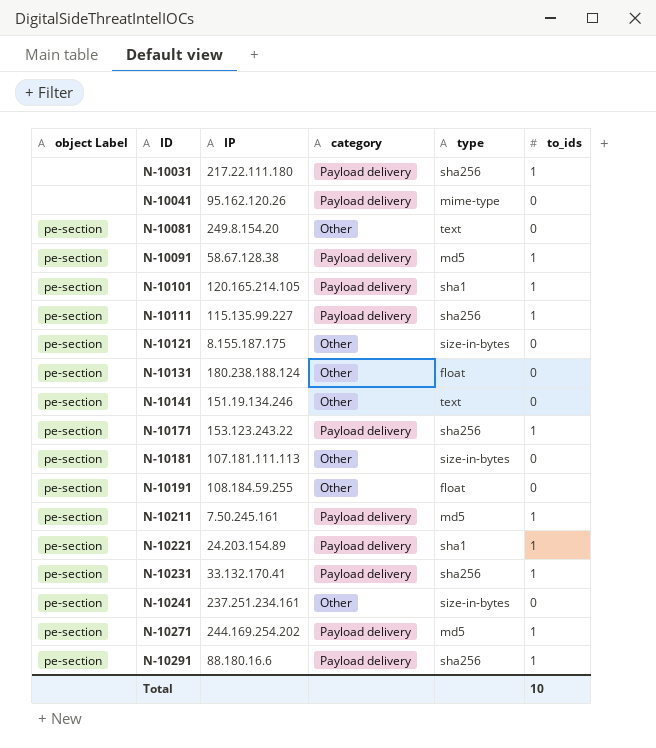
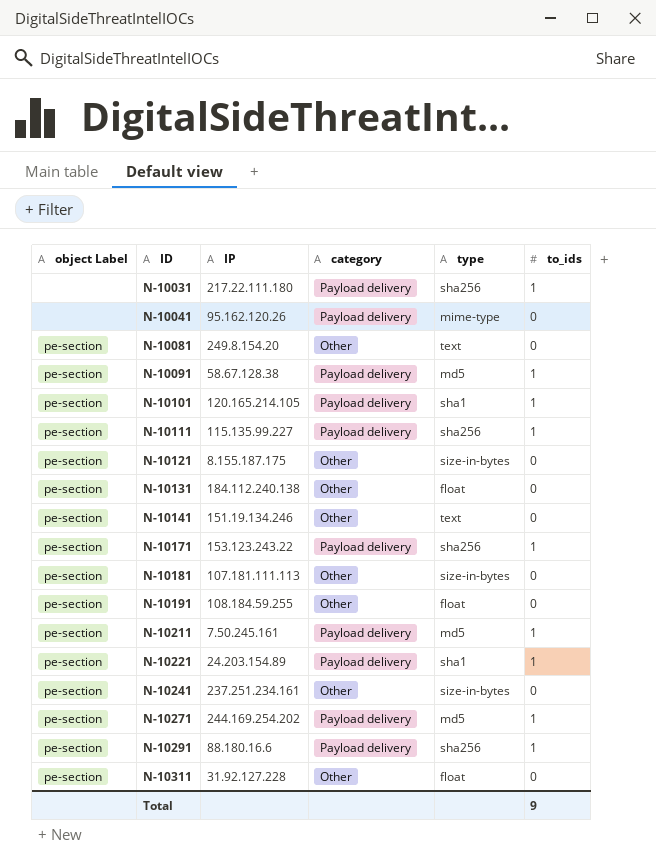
row N-10231: pe-section | 33.132.170.41 | Payload delivery | sha256 | 1 -> none
N-10131 | IP: 180.238.188.124 -> 184.112.240.138
row N-10311: none -> pe-section | 31.92.127.228 | Other | float | 0
Total | to_ids: 10 -> 9

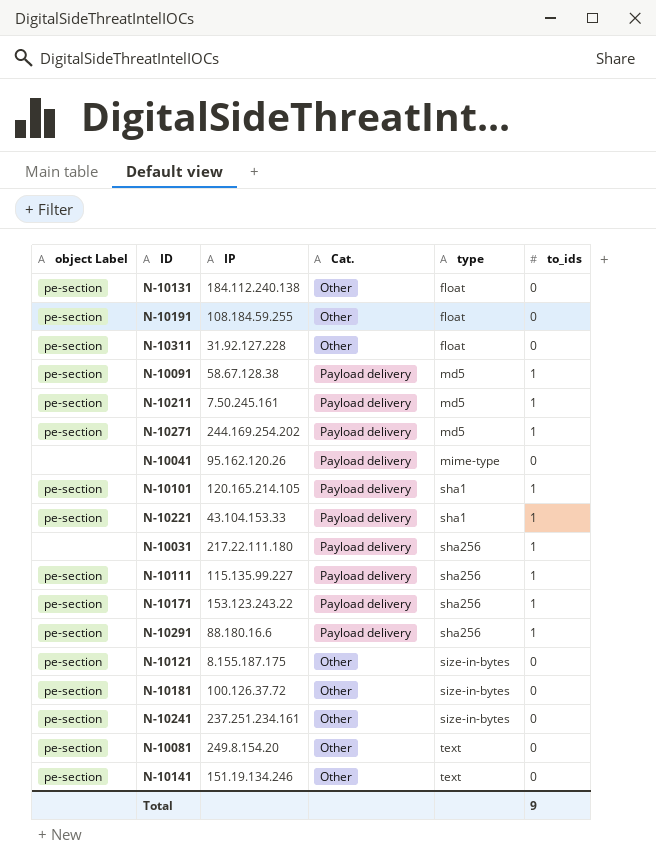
row order: ID ascending -> type ascending
column name: category -> Cat.
N-10221 | IP: 24.203.154.89 -> 43.104.153.33
N-10181 | IP: 107.181.111.113 -> 100.126.37.72

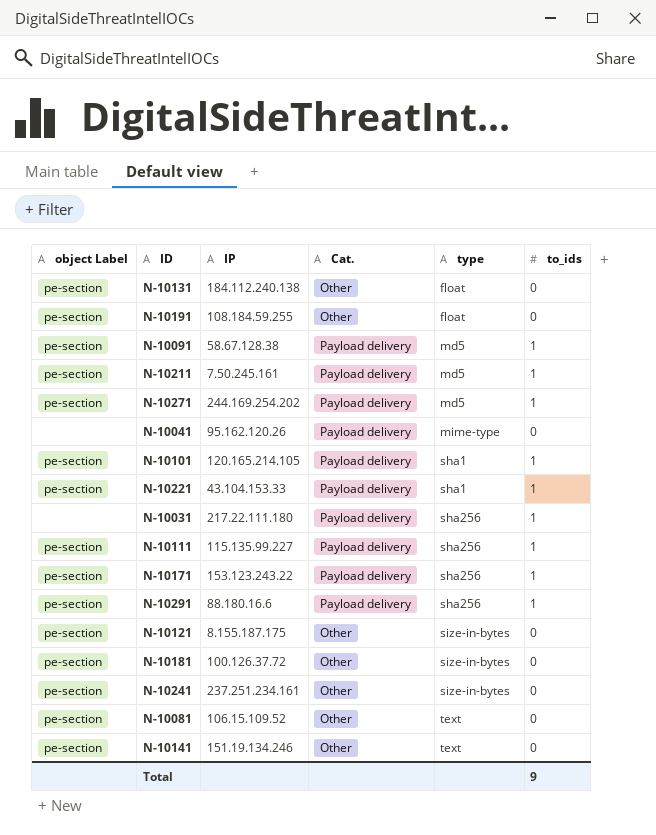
row N-10311: pe-section | 31.92.127.228 | Other | float | 0 -> none
N-10081 | IP: 249.8.154.20 -> 106.15.109.52

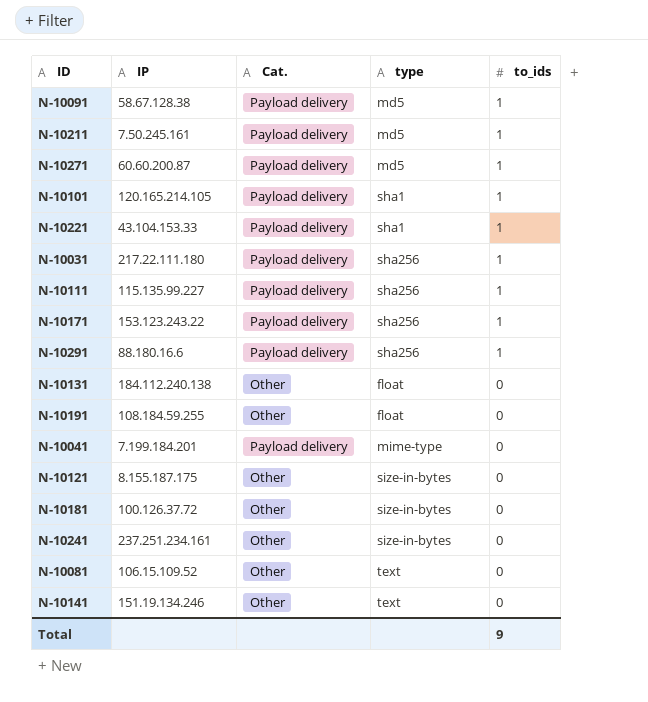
row order: type ascending -> to_ids descending
column object Label | position: 1 -> none
N-10271 | IP: 244.169.254.202 -> 60.60.200.87
N-10041 | IP: 95.162.120.26 -> 7.199.184.201

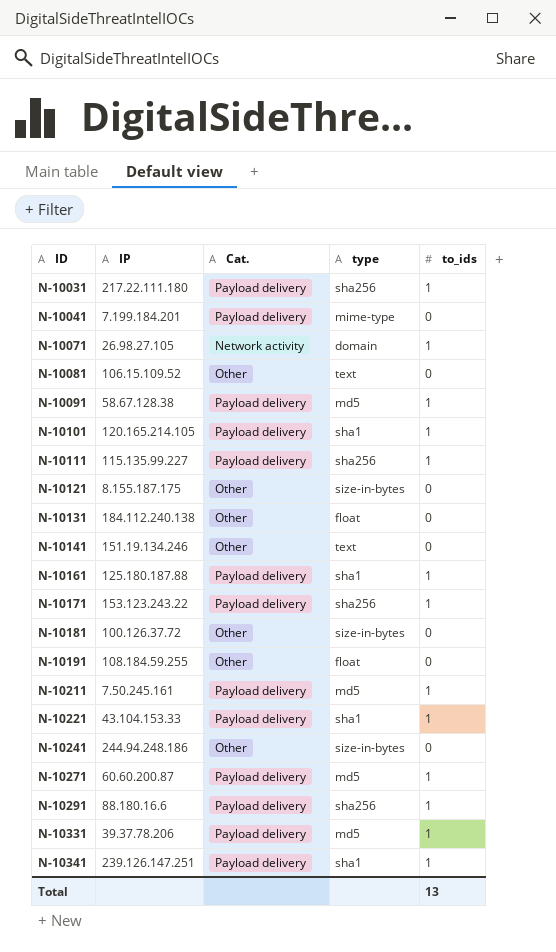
row order: to_ids descending -> ID ascending
row N-10071: none -> 26.98.27.105 | Network activity | domain | 1
row N-10161: none -> 125.180.187.88 | Payload delivery | sha1 | 1
N-10241 | IP: 237.251.234.161 -> 244.94.248.186
row N-10331: none -> 39.37.78.206 | Payload delivery | md5 | 1
row N-10341: none -> 239.126.147.251 | Payload delivery | sha1 | 1
Total | to_ids: 9 -> 13

